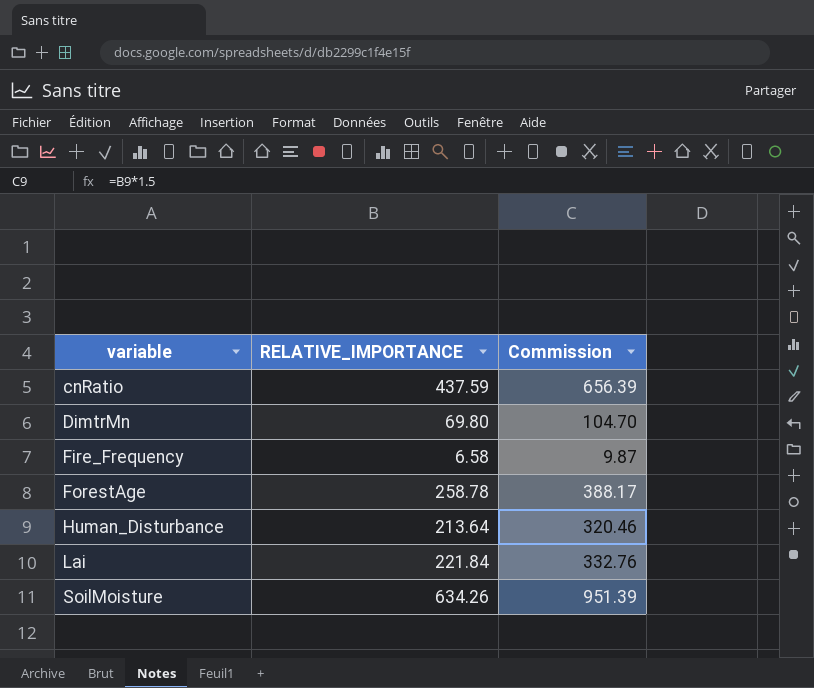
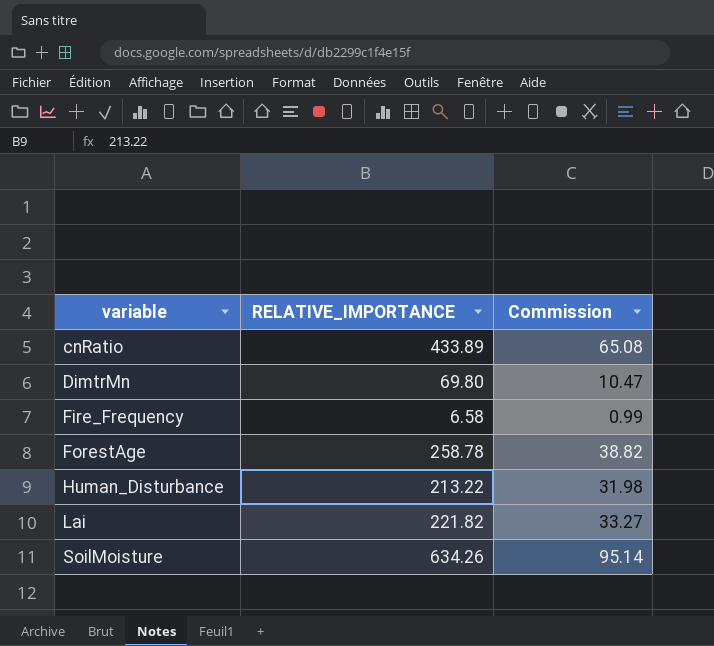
column Commission | formula: [RELATIVE_IMPORTANCE] * 1.5 -> [RELATIVE_IMPORTANCE] * 0.15
cnRatio | RELATIVE_IMPORTANCE: 437.59 -> 433.89
Human_Disturbance | RELATIVE_IMPORTANCE: 213.64 -> 213.22
Lai | RELATIVE_IMPORTANCE: 221.84 -> 221.82

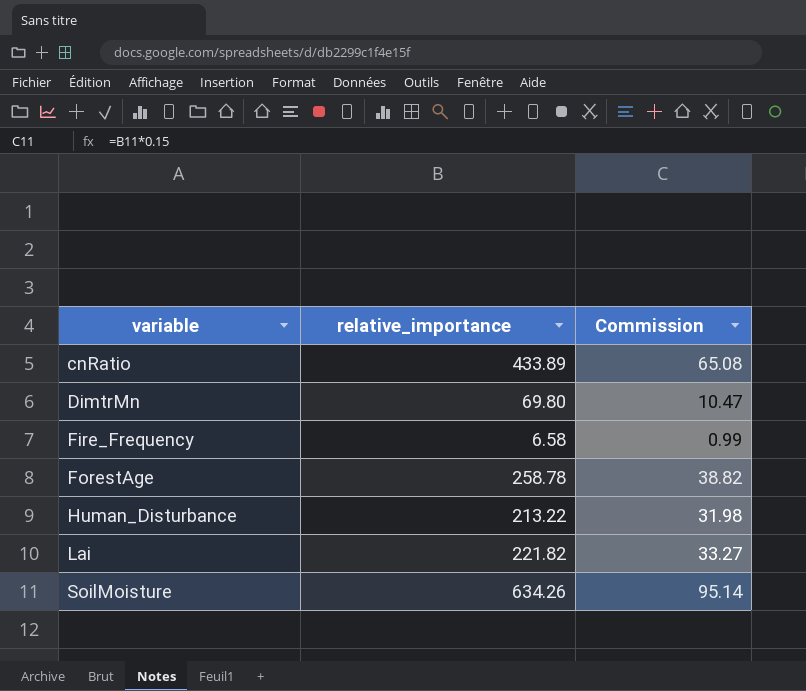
column name: RELATIVE_IMPORTANCE -> relative_importance

